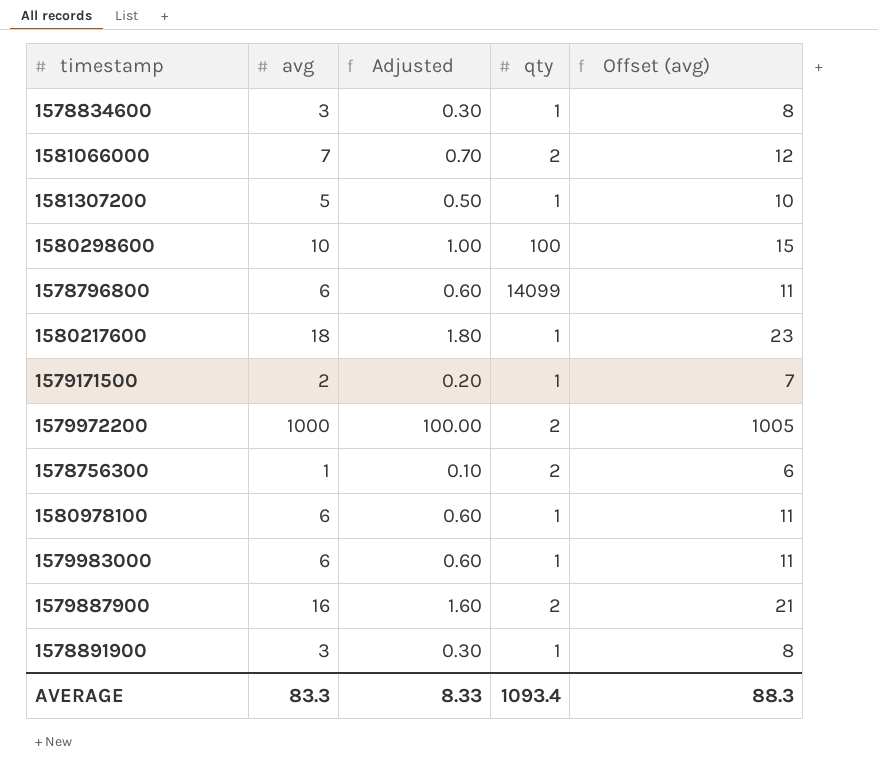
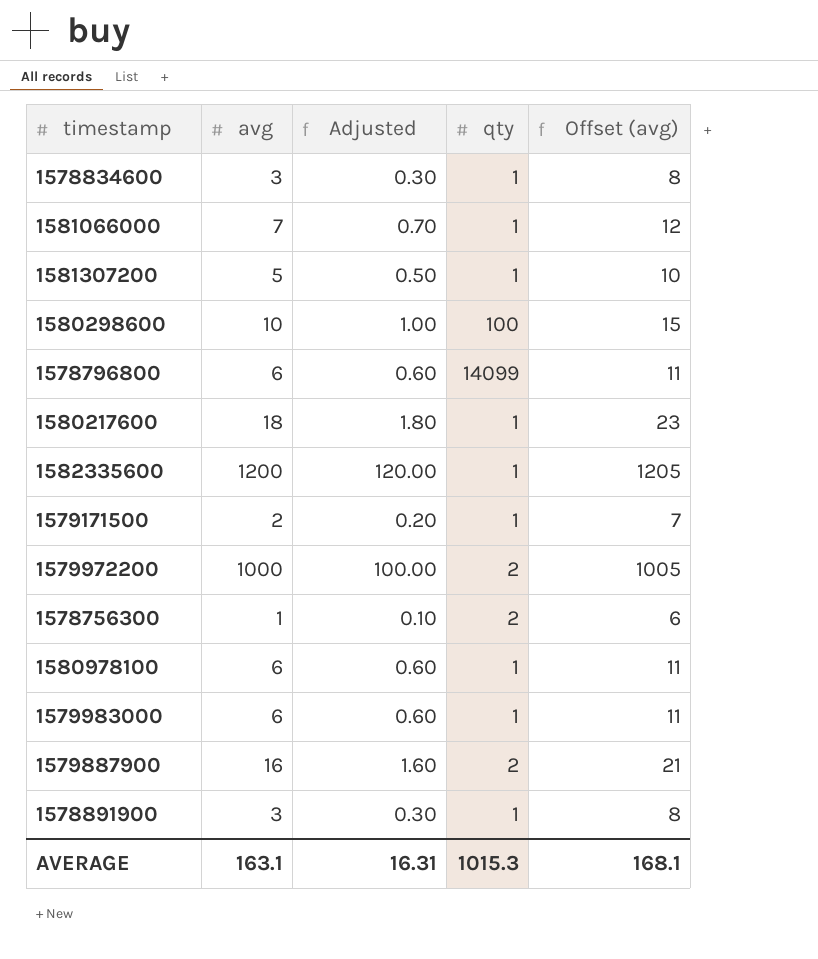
1581066000 | qty: 2 -> 1
row 1582335600: none -> 1200 | 120.00 | 1 | 1205
AVERAGE | avg: 83.3 -> 163.1
AVERAGE | Adjusted: 8.33 -> 16.31
AVERAGE | qty: 1093.4 -> 1015.3
AVERAGE | Offset (avg): 88.3 -> 168.1

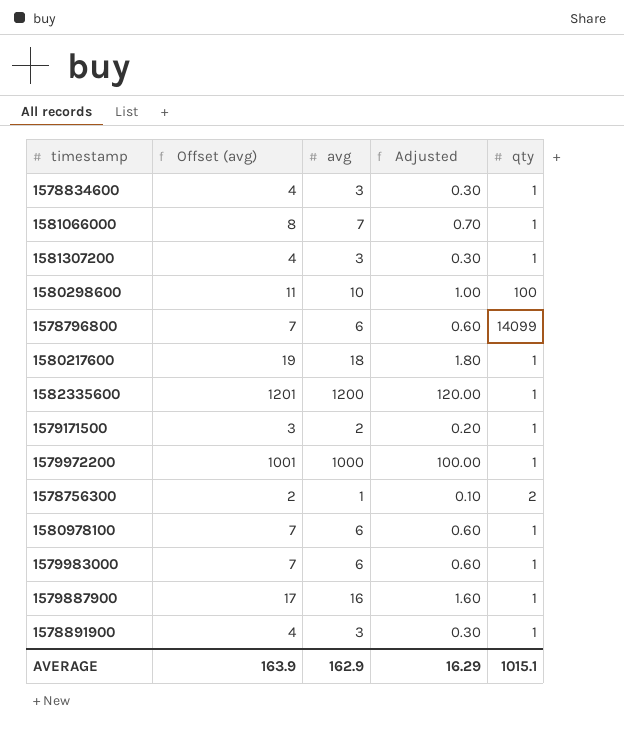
column Offset (avg) | formula: [avg] + 5 -> [avg] + 1
column Offset (avg) | position: 5 -> 2
1581307200 | avg: 5 -> 3
1581307200 | Adjusted: 0.50 -> 0.30
1579972200 | qty: 2 -> 1
1579887900 | qty: 2 -> 1
AVERAGE | Offset (avg): 168.1 -> 163.9
AVERAGE | avg: 163.1 -> 162.9
AVERAGE | Adjusted: 16.31 -> 16.29
AVERAGE | qty: 1015.3 -> 1015.1

